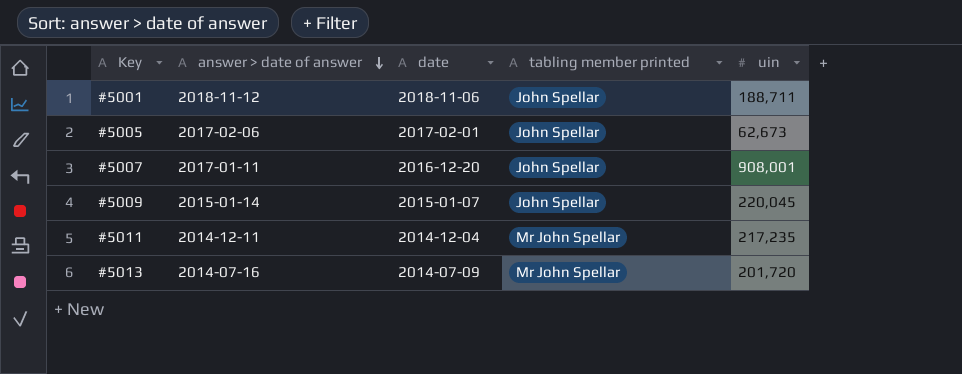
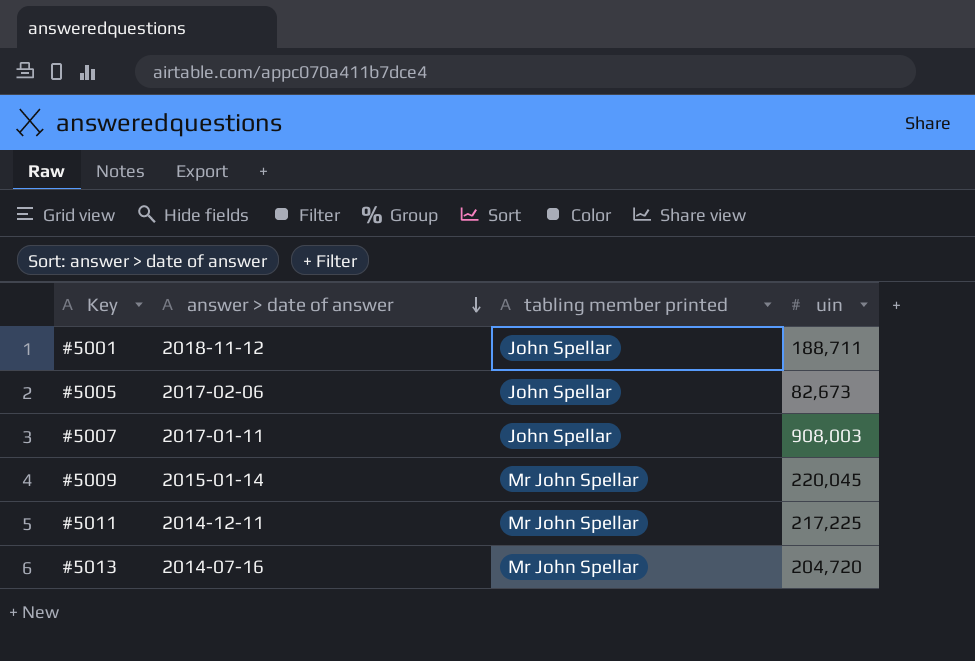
column date | position: 3 -> none
#5005 | uin: 62,673 -> 82,673
#5007 | uin: 908,001 -> 908,003
#5009 | tabling member printed: John Spellar -> Mr John Spellar
#5011 | uin: 217,235 -> 217,225
#5013 | uin: 201,720 -> 204,720

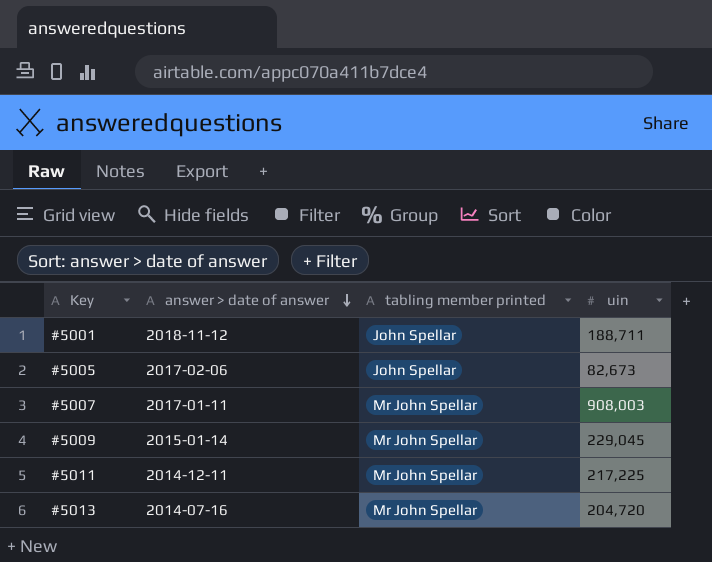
#5007 | tabling member printed: John Spellar -> Mr John Spellar
#5009 | uin: 220,045 -> 229,045

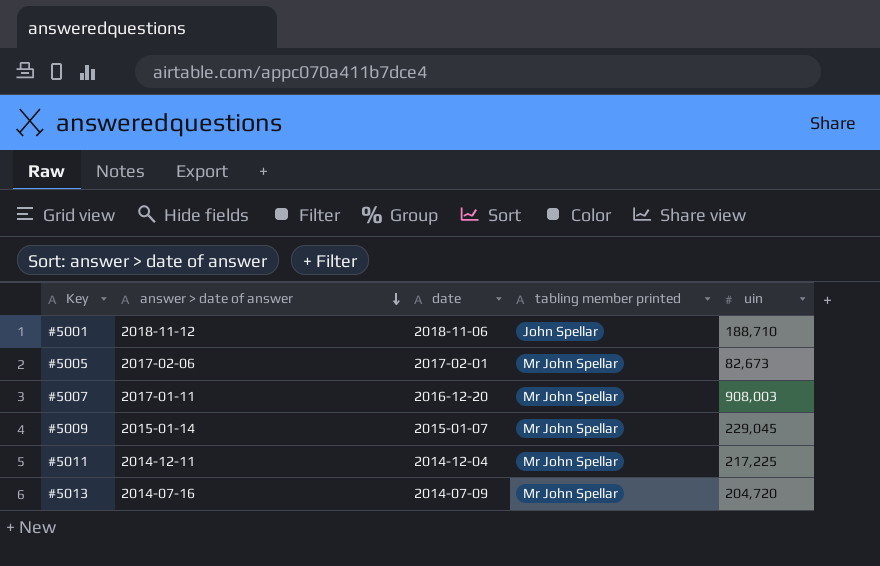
column date | position: none -> 3
#5001 | uin: 188,711 -> 188,710
#5005 | tabling member printed: John Spellar -> Mr John Spellar

